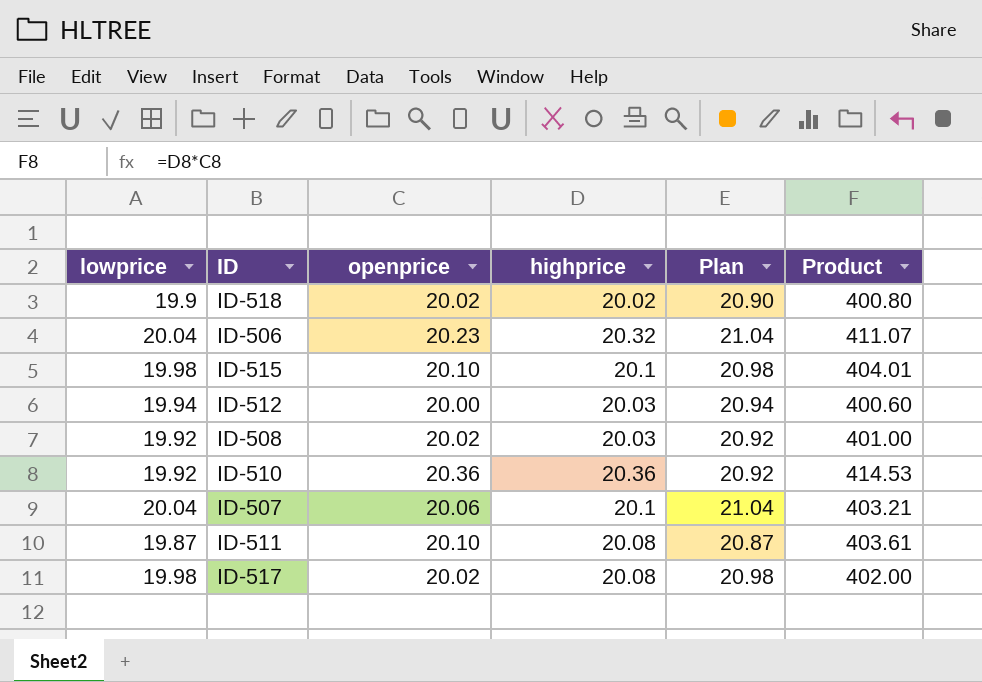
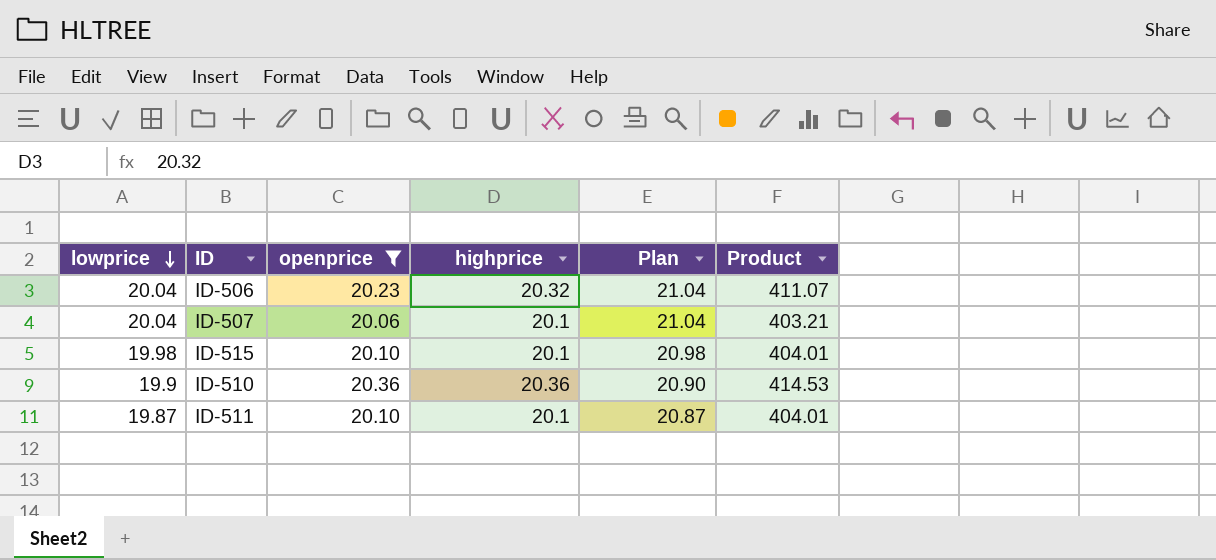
filter: none -> openprice >= 20.06
row order: none -> lowprice descending
ID-510 | lowprice: 19.92 -> 19.9
ID-510 | Plan: 20.92 -> 20.90
ID-511 | highprice: 20.08 -> 20.1
ID-511 | Product: 403.61 -> 404.01

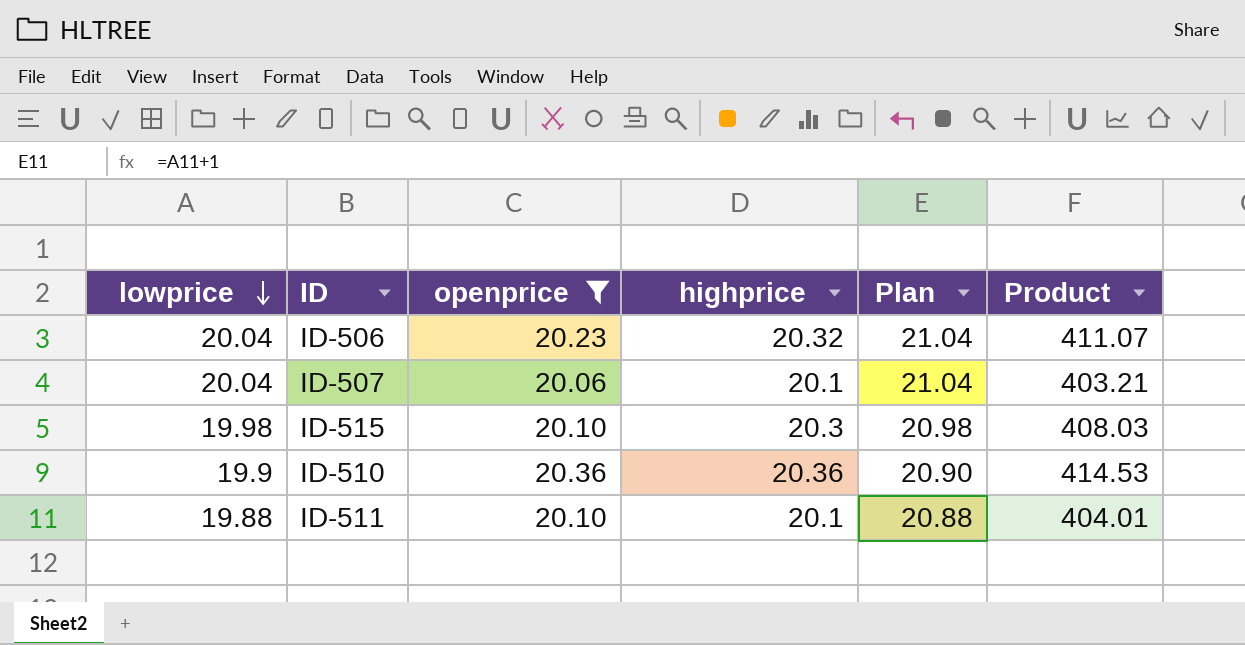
ID-515 | highprice: 20.1 -> 20.3
ID-515 | Product: 404.01 -> 408.03
ID-511 | lowprice: 19.87 -> 19.88
ID-511 | Plan: 20.87 -> 20.88

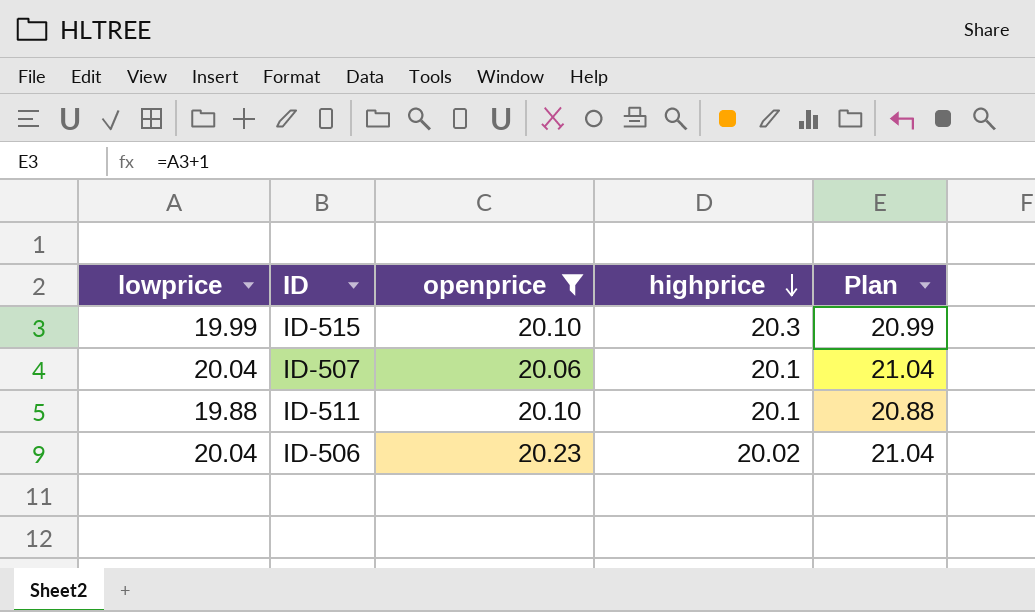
row order: lowprice descending -> highprice descending
column Product | formula: [openprice] * [highprice] -> none
row ID-510: 19.9 | 20.36 | 20.36 | 20.90 | 414.53 -> none
ID-515 | lowprice: 19.98 -> 19.99
ID-515 | Plan: 20.98 -> 20.99
ID-506 | highprice: 20.32 -> 20.02

